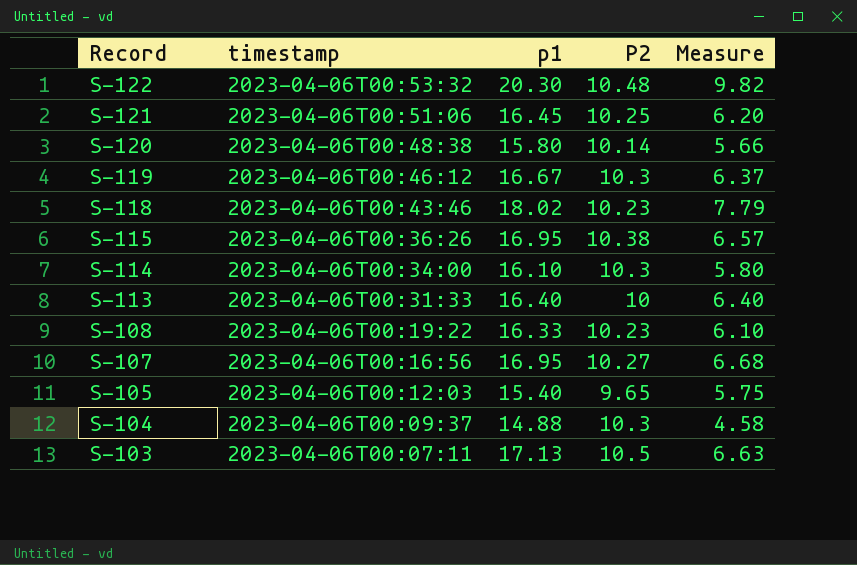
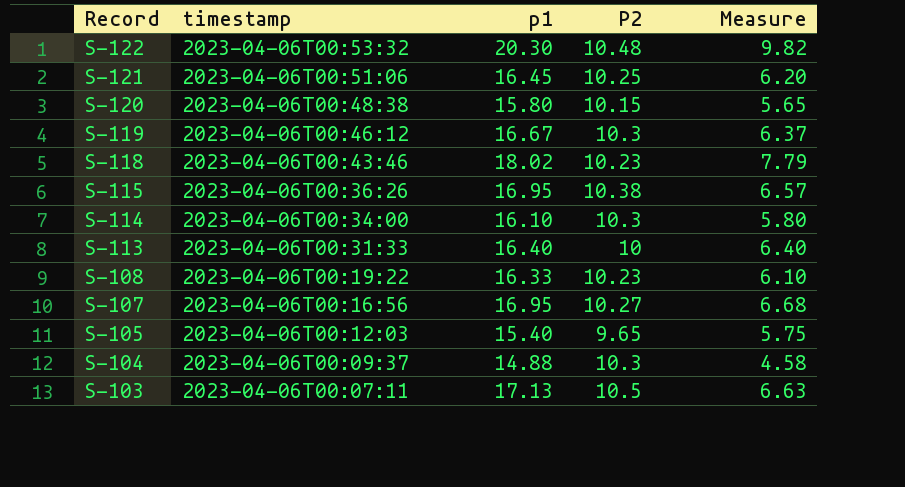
S-120 | P2: 10.14 -> 10.15
S-120 | Measure: 5.66 -> 5.65

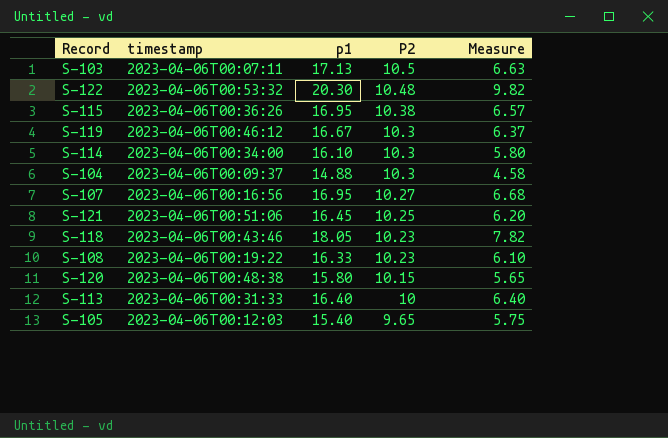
row order: Record descending -> P2 descending
S-118 | p1: 18.02 -> 18.05
S-118 | Measure: 7.79 -> 7.82

